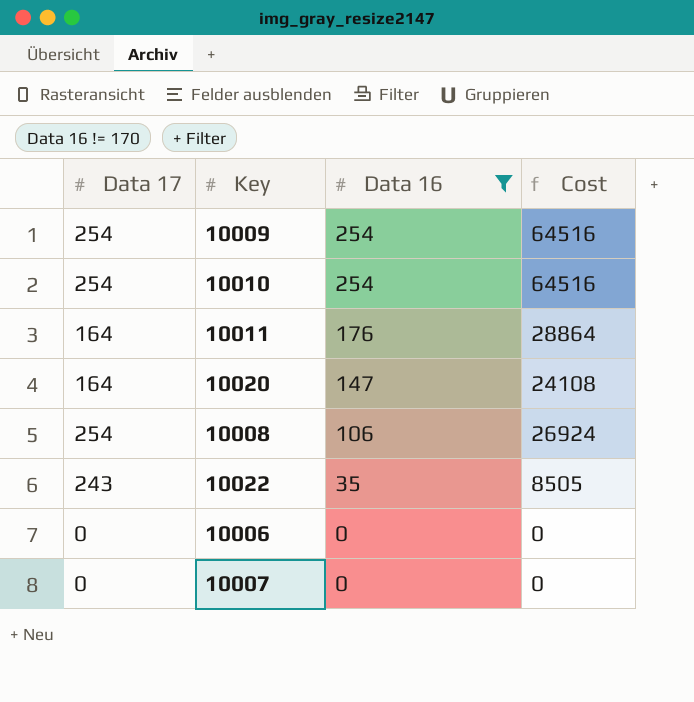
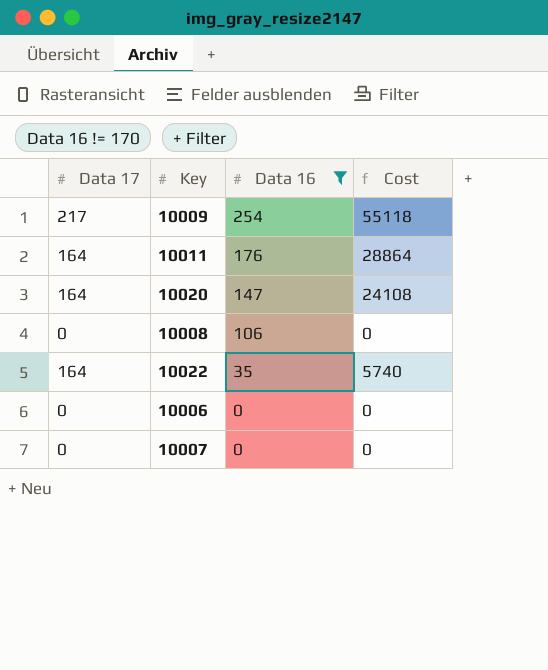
row 10010: 254 | 254 | 64516 -> none
10009 | Data 17: 254 -> 217
10009 | Cost: 64516 -> 55118
10008 | Data 17: 254 -> 0
10008 | Cost: 26924 -> 0
10022 | Data 17: 243 -> 164
10022 | Cost: 8505 -> 5740

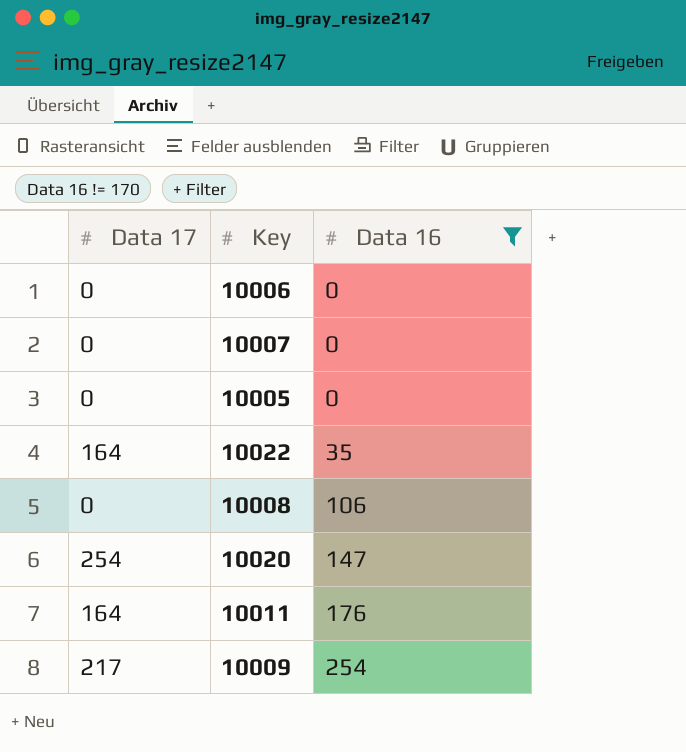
row order: Data 16 descending -> Data 16 ascending
column Cost | formula: [Data 17] * [Data 16] -> none
row 10005: none -> 0 | 0
10020 | Data 17: 164 -> 254

